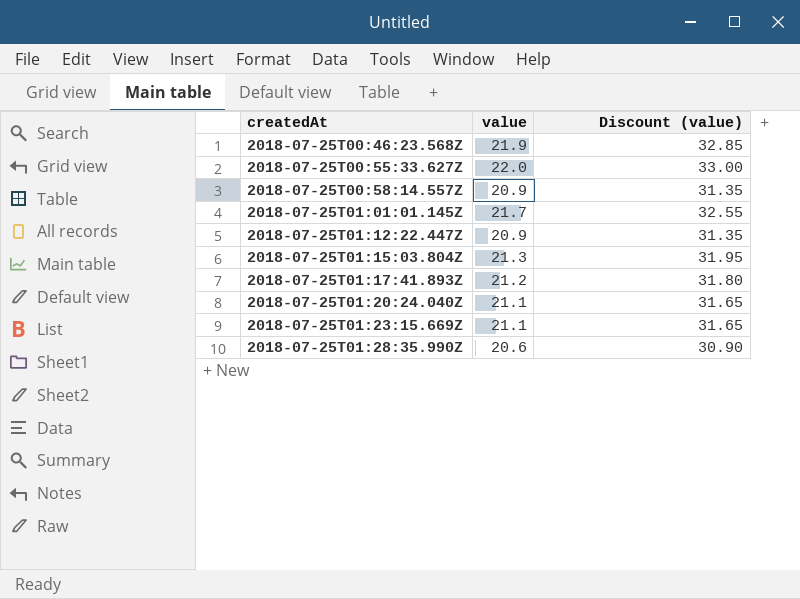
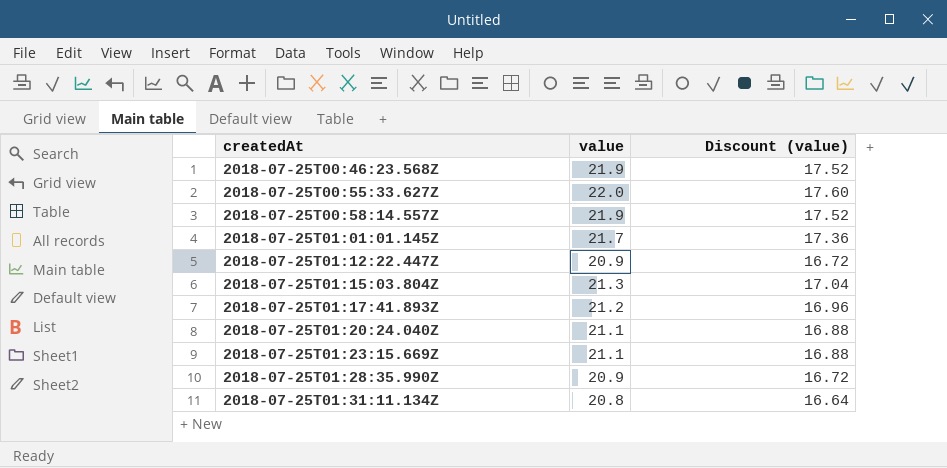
column Discount (value) | formula: [value] * 1.5 -> [value] * 0.8
2018-07-25T00:58:14.557Z | value: 20.9 -> 21.9
2018-07-25T01:28:35.990Z | value: 20.6 -> 20.9
row 2018-07-25T01:31:11.134Z: none -> 20.8 | 16.64

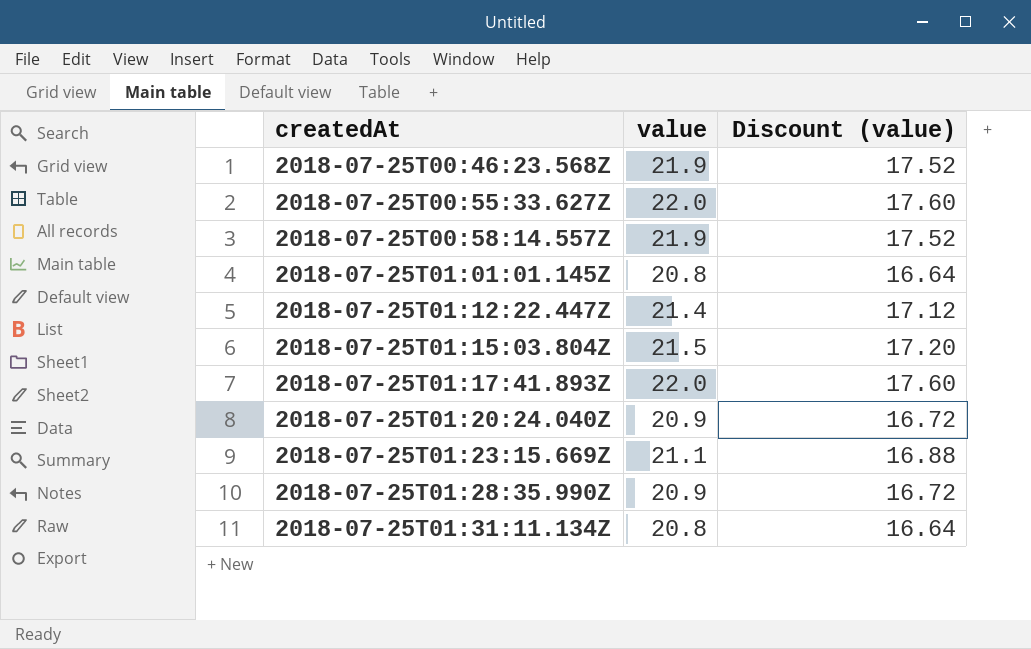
2018-07-25T01:01:01.145Z | value: 21.7 -> 20.8
2018-07-25T01:01:01.145Z | Discount (value): 17.36 -> 16.64
2018-07-25T01:12:22.447Z | value: 20.9 -> 21.4
2018-07-25T01:12:22.447Z | Discount (value): 16.72 -> 17.12
2018-07-25T01:15:03.804Z | value: 21.3 -> 21.5
2018-07-25T01:15:03.804Z | Discount (value): 17.04 -> 17.20
2018-07-25T01:17:41.893Z | value: 21.2 -> 22.0
2018-07-25T01:17:41.893Z | Discount (value): 16.96 -> 17.60
2018-07-25T01:20:24.040Z | value: 21.1 -> 20.9
2018-07-25T01:20:24.040Z | Discount (value): 16.88 -> 16.72

